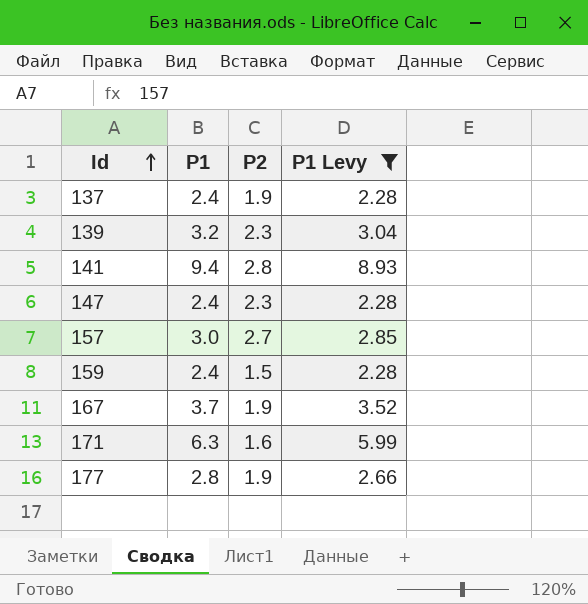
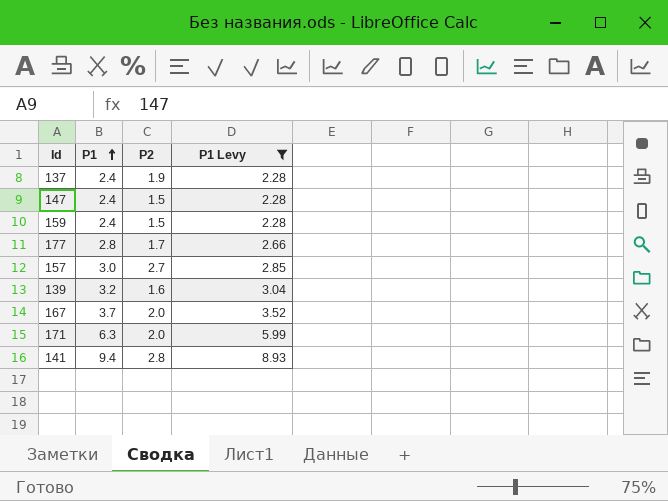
row order: Id ascending -> P1 ascending
147 | P2: 2.3 -> 1.5
177 | P2: 1.9 -> 1.7
139 | P2: 2.3 -> 1.6
167 | P2: 1.9 -> 2.0
171 | P2: 1.6 -> 2.0

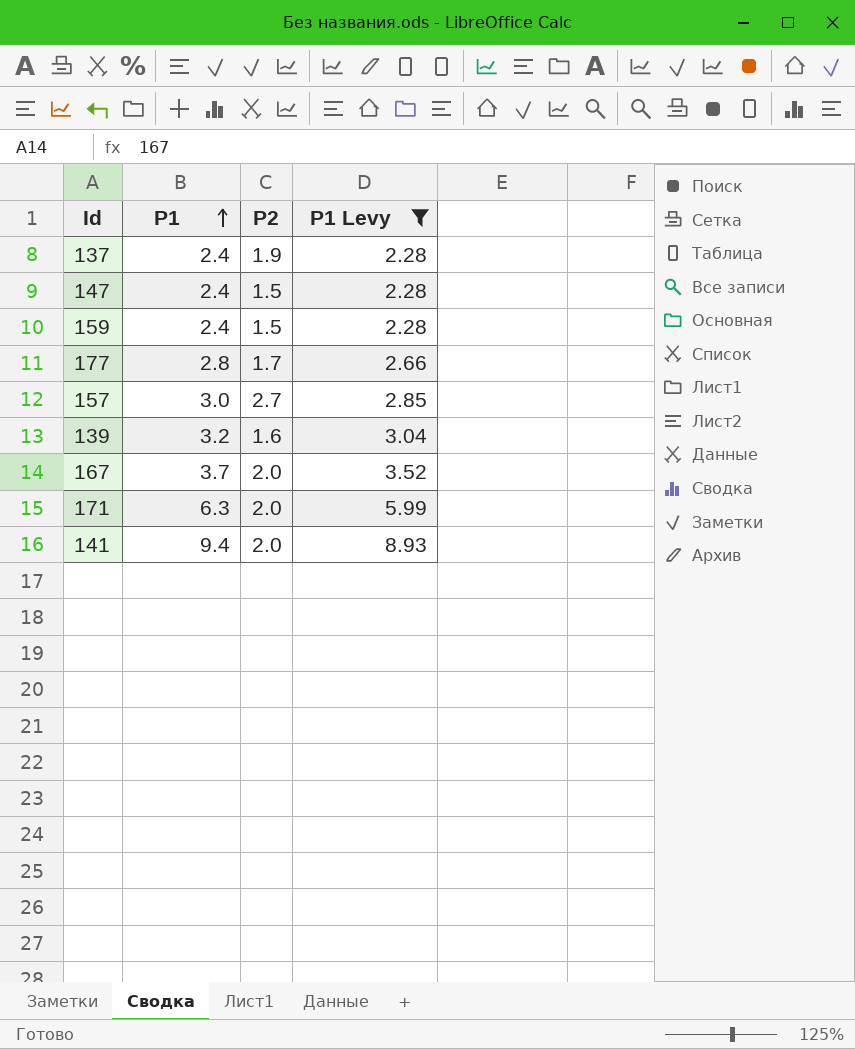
141 | P2: 2.8 -> 2.0

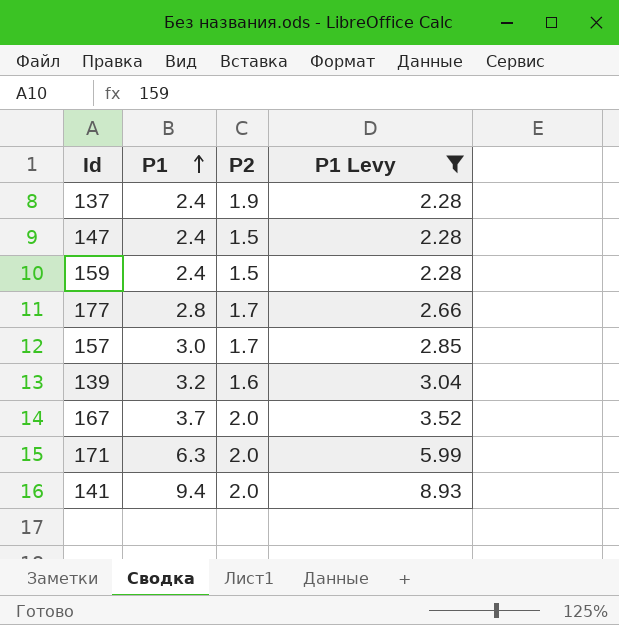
157 | P2: 2.7 -> 1.7

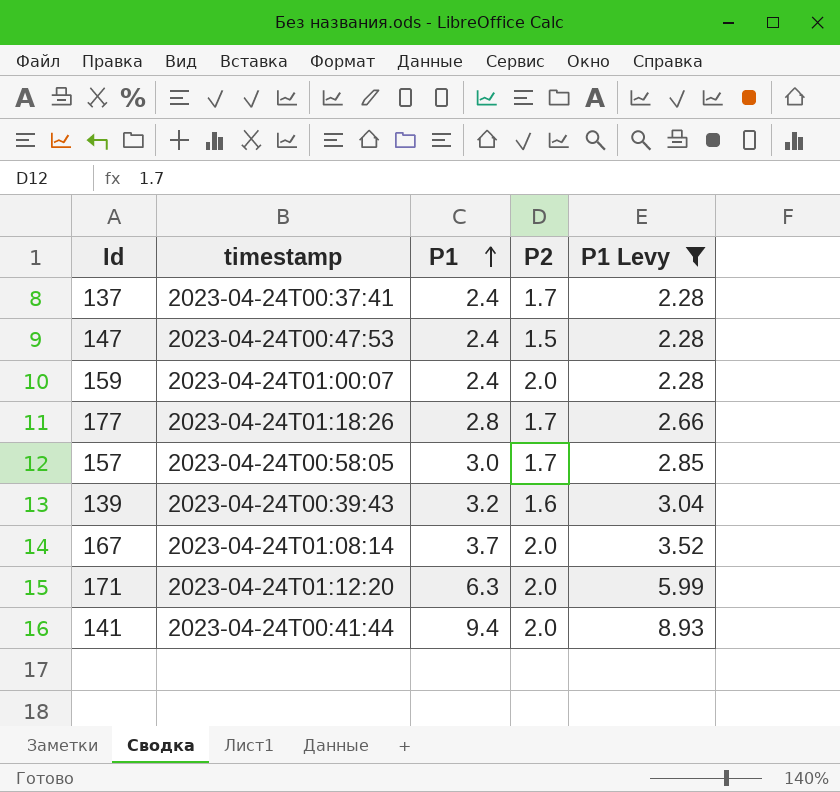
column timestamp | position: none -> 2
137 | P2: 1.9 -> 1.7
159 | P2: 1.5 -> 2.0

